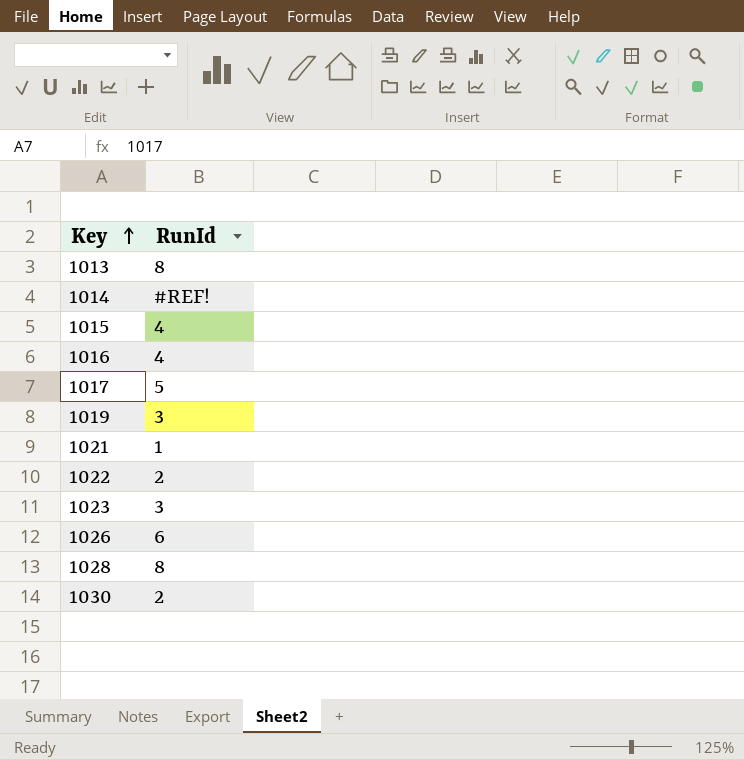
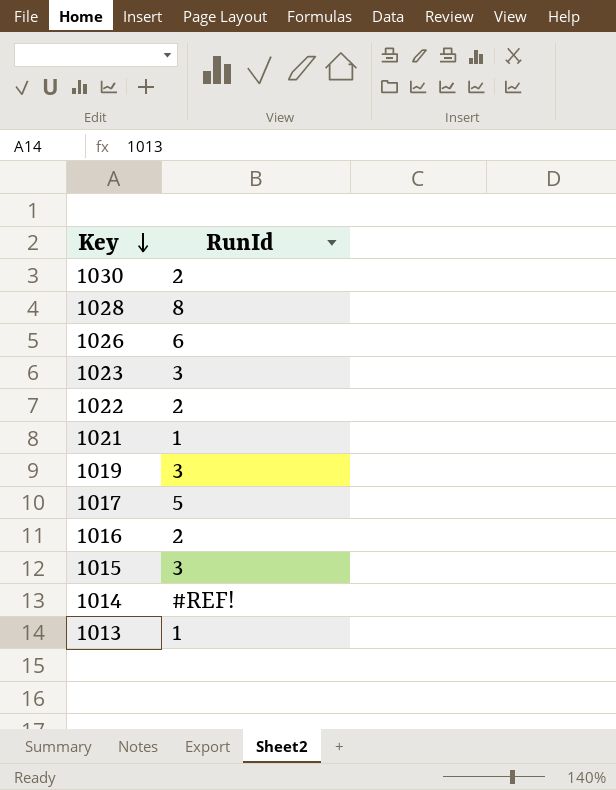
row order: Key ascending -> Key descending
1016 | RunId: 4 -> 2
1015 | RunId: 4 -> 3
1013 | RunId: 8 -> 1

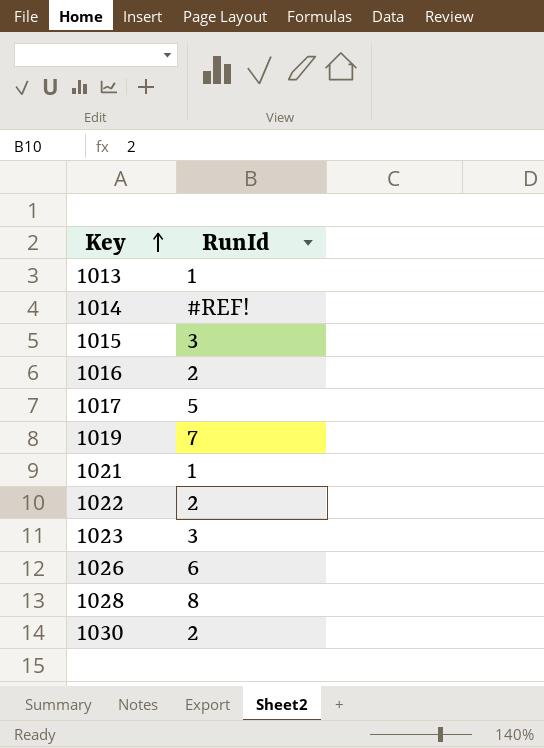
row order: Key descending -> Key ascending
1019 | RunId: 3 -> 7

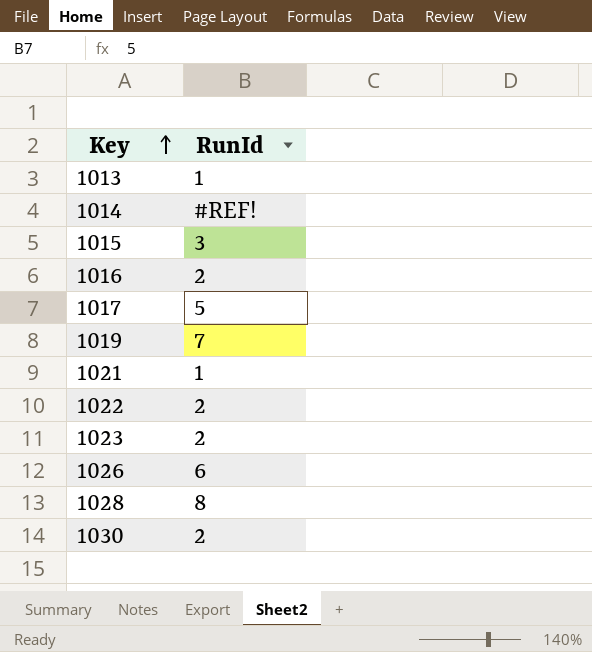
1023 | RunId: 3 -> 2

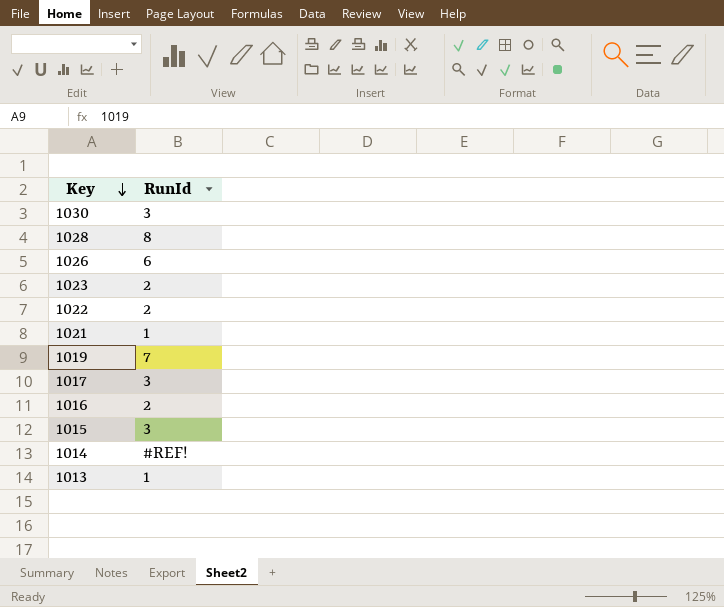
row order: Key ascending -> Key descending
1030 | RunId: 2 -> 3
1017 | RunId: 5 -> 3

